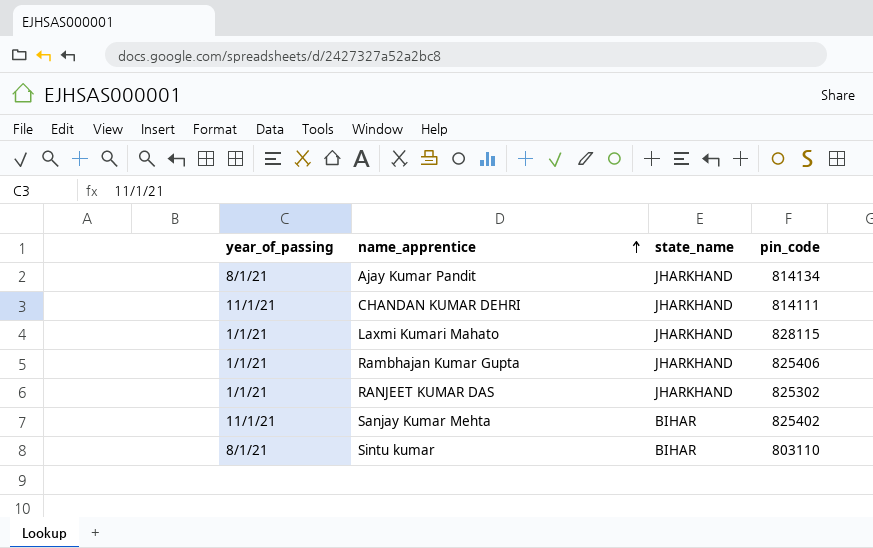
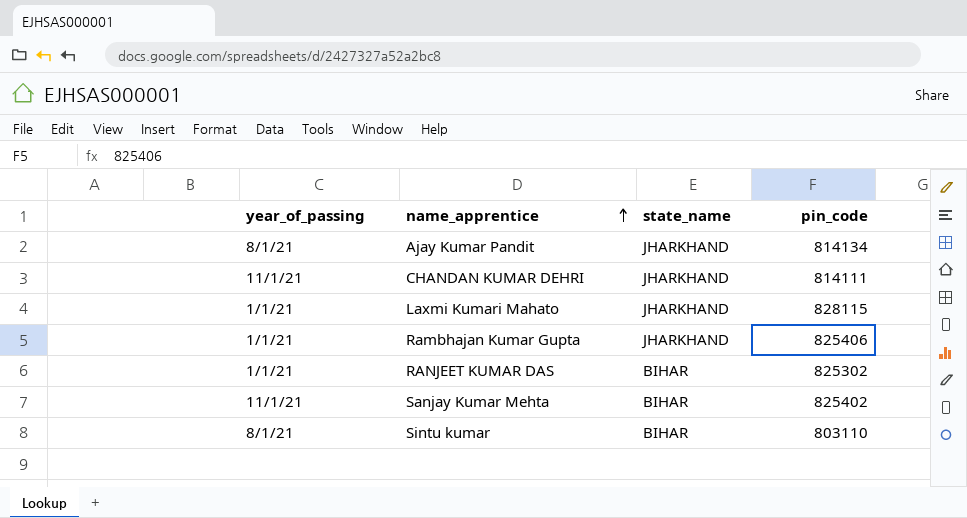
RANJEET KUMAR DAS | state_name: JHARKHAND -> BIHAR

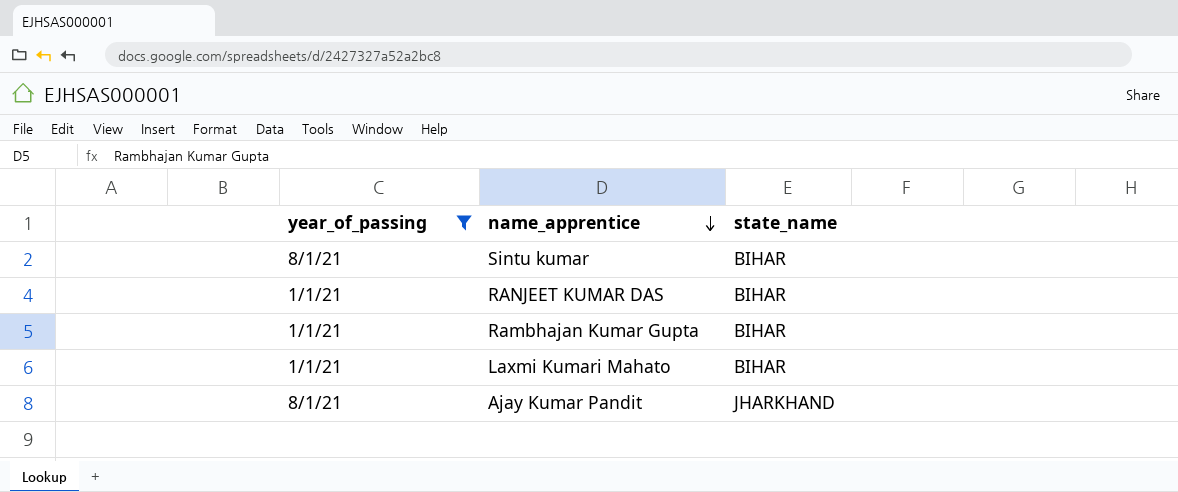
filter: none -> year_of_passing != 11/1/21
row order: name_apprentice ascending -> name_apprentice descending
column pin_code | position: 4 -> none
Rambhajan Kumar Gupta | state_name: JHARKHAND -> BIHAR
Laxmi Kumari Mahato | state_name: JHARKHAND -> BIHAR

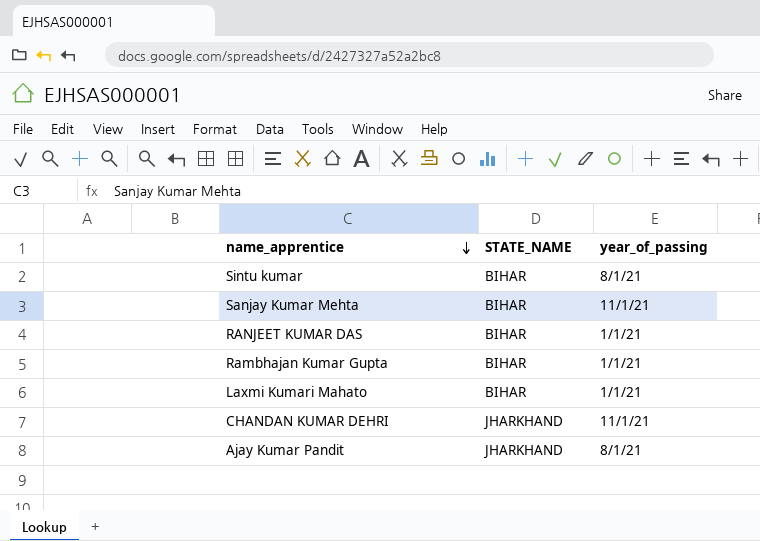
filter: year_of_passing != 11/1/21 -> none
column name: state_name -> STATE_NAME
column year_of_passing | position: 1 -> 3

